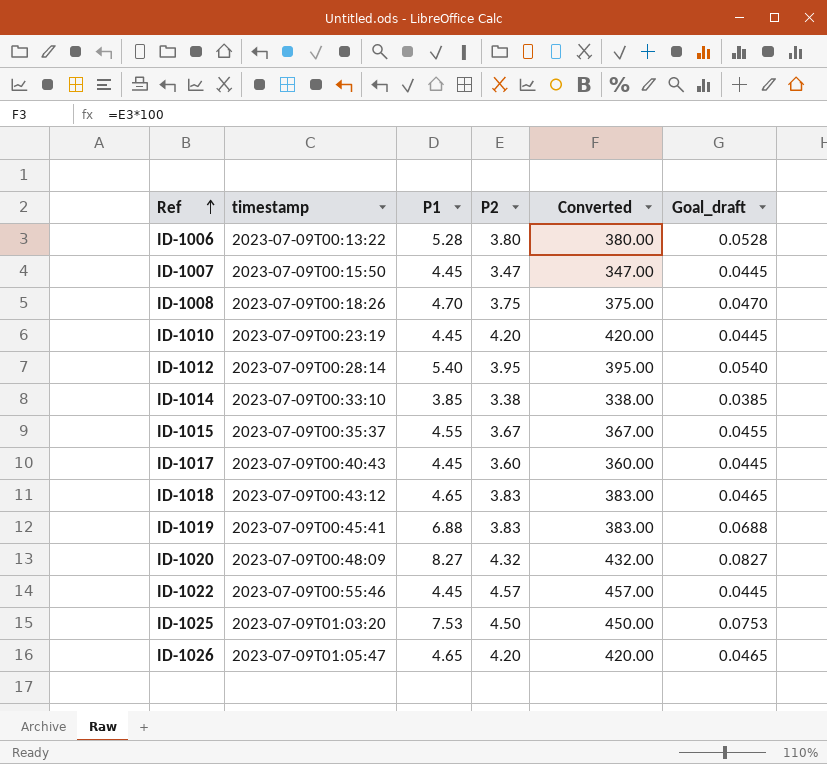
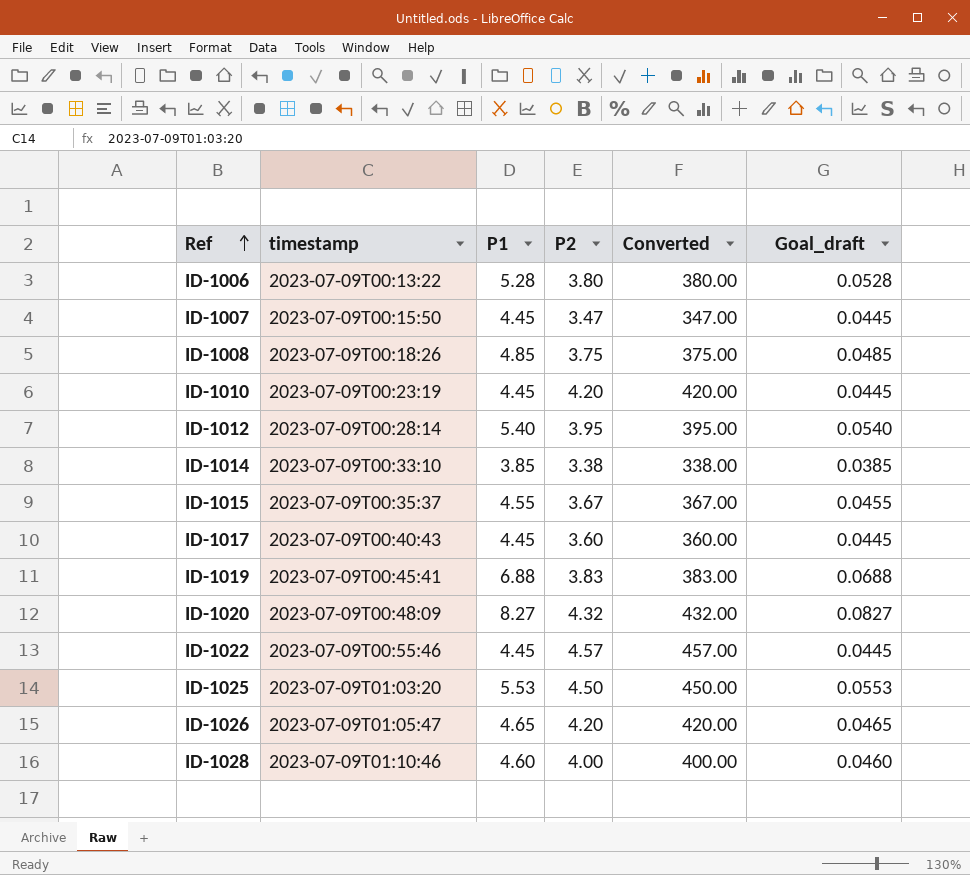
row ID-1018: 2023-07-09T00:43:12 | 4.65 | 3.83 | 383.00 | 0.0465 -> none
ID-1008 | P1: 4.70 -> 4.85
ID-1008 | Goal_draft: 0.0470 -> 0.0485
ID-1025 | P1: 7.53 -> 5.53
ID-1025 | Goal_draft: 0.0753 -> 0.0553
row ID-1028: none -> 2023-07-09T01:10:46 | 4.60 | 4.00 | 400.00 | 0.0460

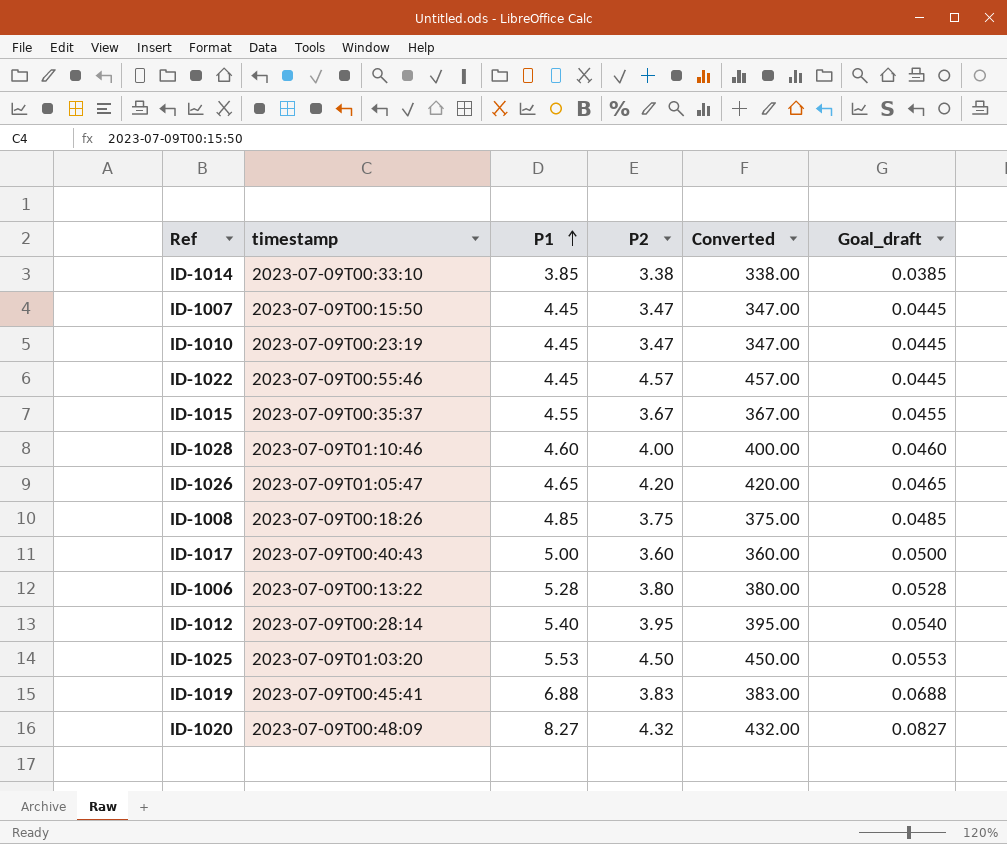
row order: Ref ascending -> P1 ascending
ID-1010 | P2: 4.20 -> 3.47
ID-1010 | Converted: 420.00 -> 347.00
ID-1017 | P1: 4.45 -> 5.00
ID-1017 | Goal_draft: 0.0445 -> 0.0500

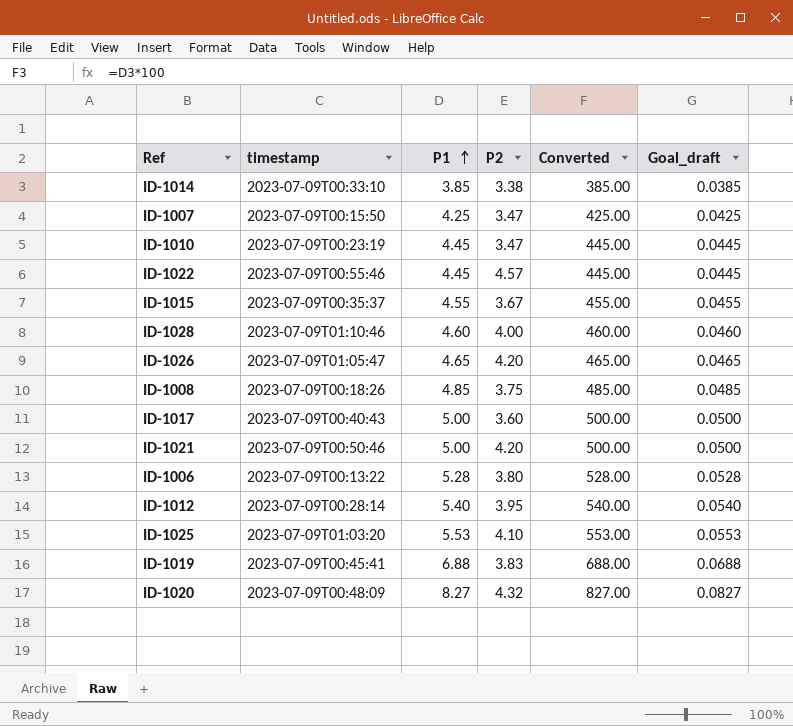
column Converted | formula: [P2] * 100 -> [P1] * 100
ID-1007 | P1: 4.45 -> 4.25
ID-1007 | Goal_draft: 0.0445 -> 0.0425
row ID-1021: none -> 2023-07-09T00:50:46 | 5.00 | 4.20 | 500.00 | 0.0500
ID-1025 | P2: 4.50 -> 4.10

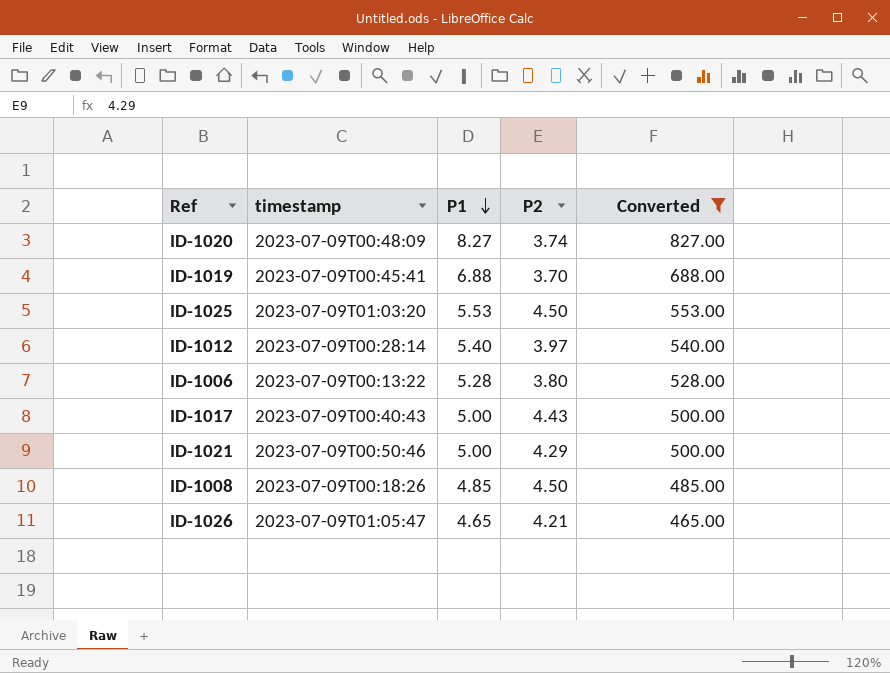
filter: none -> Converted >= 465.00
row order: P1 ascending -> P1 descending
column Goal_draft | formula: [P1] * 0.01 -> none
ID-1020 | P2: 4.32 -> 3.74
ID-1019 | P2: 3.83 -> 3.70
ID-1025 | P2: 4.10 -> 4.50
ID-1012 | P2: 3.95 -> 3.97
ID-1017 | P2: 3.60 -> 4.43
ID-1021 | P2: 4.20 -> 4.29
ID-1008 | P2: 3.75 -> 4.50
ID-1026 | P2: 4.20 -> 4.21

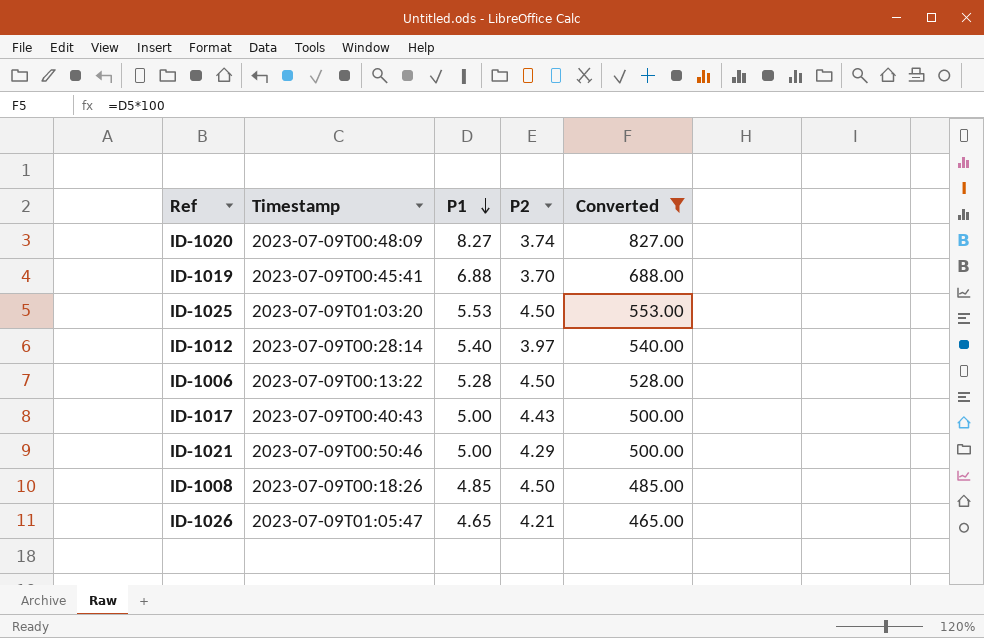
column name: timestamp -> Timestamp
ID-1006 | P2: 3.80 -> 4.50

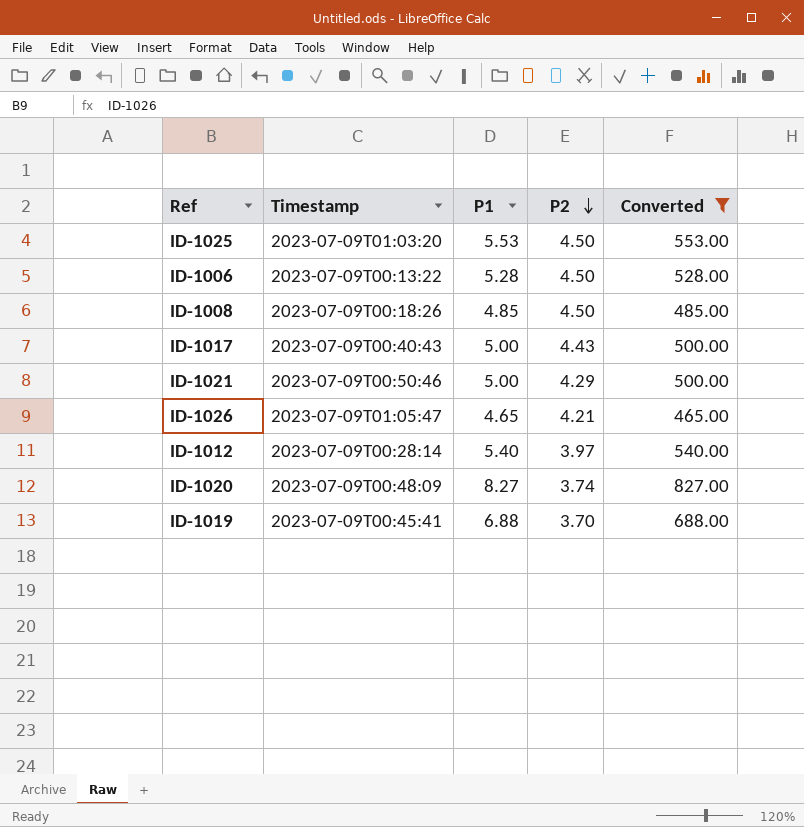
row order: P1 descending -> P2 descending

